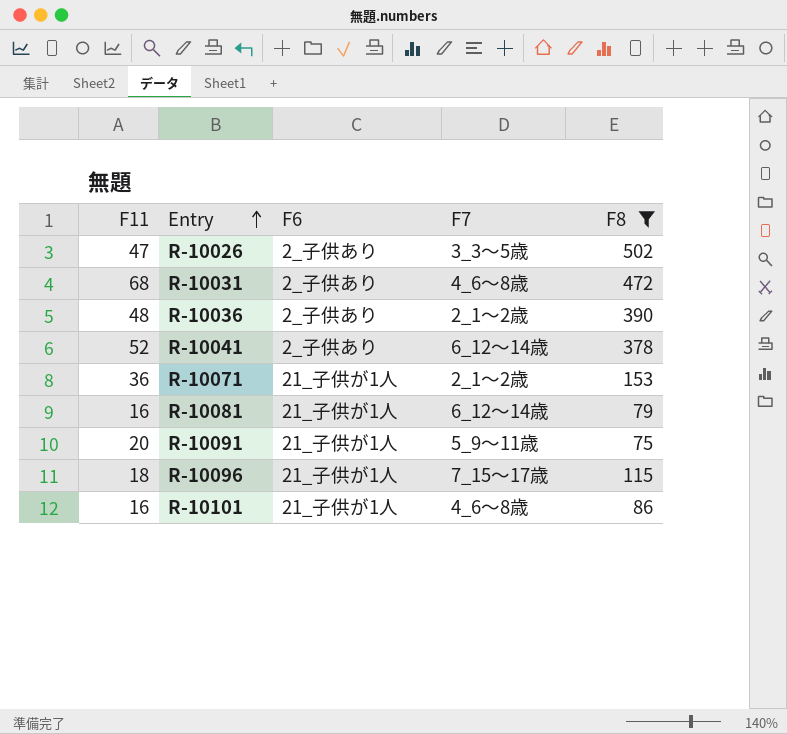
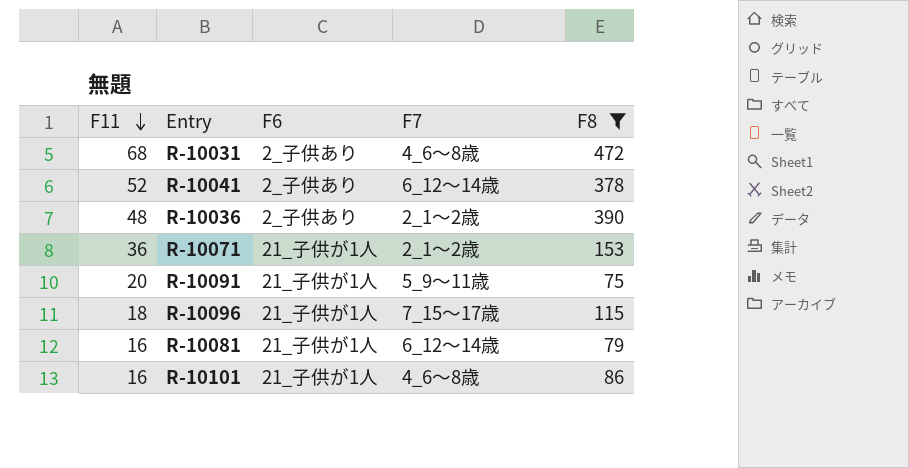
row order: Entry ascending -> F11 descending
row R-10026: 47 | 2_子供あり | 3_3～5歳 | 502 -> none

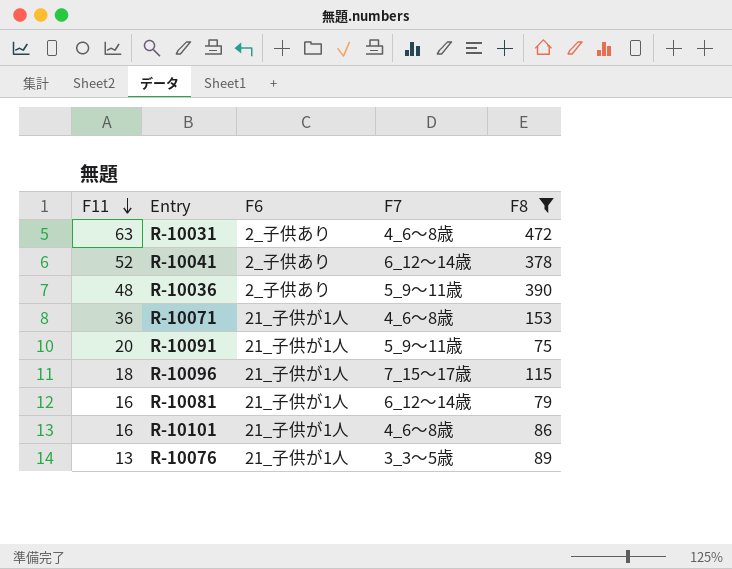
R-10031 | F11: 68 -> 63
R-10036 | F7: 2_1～2歳 -> 5_9～11歳
R-10071 | F7: 2_1～2歳 -> 4_6～8歳
row R-10076: none -> 13 | 21_子供が1人 | 3_3～5歳 | 89

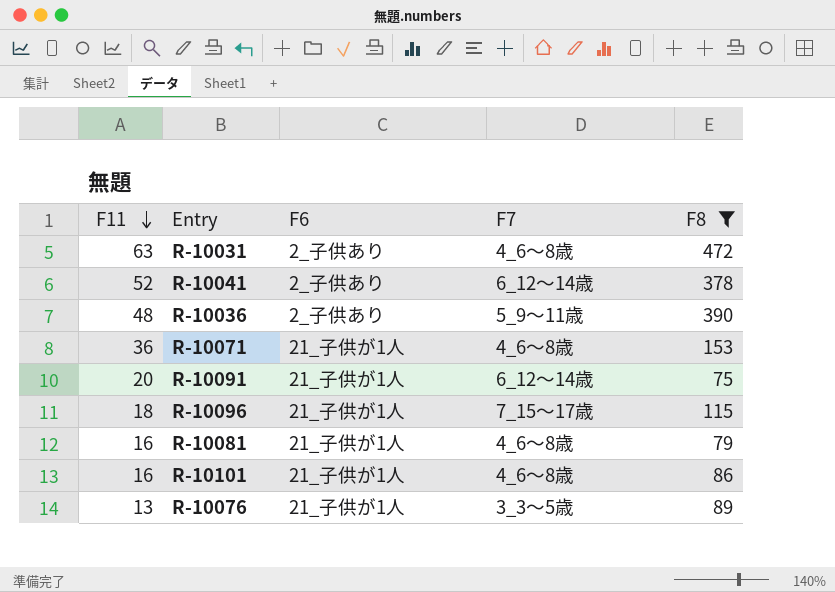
R-10091 | F7: 5_9～11歳 -> 6_12～14歳
R-10081 | F7: 6_12～14歳 -> 4_6～8歳

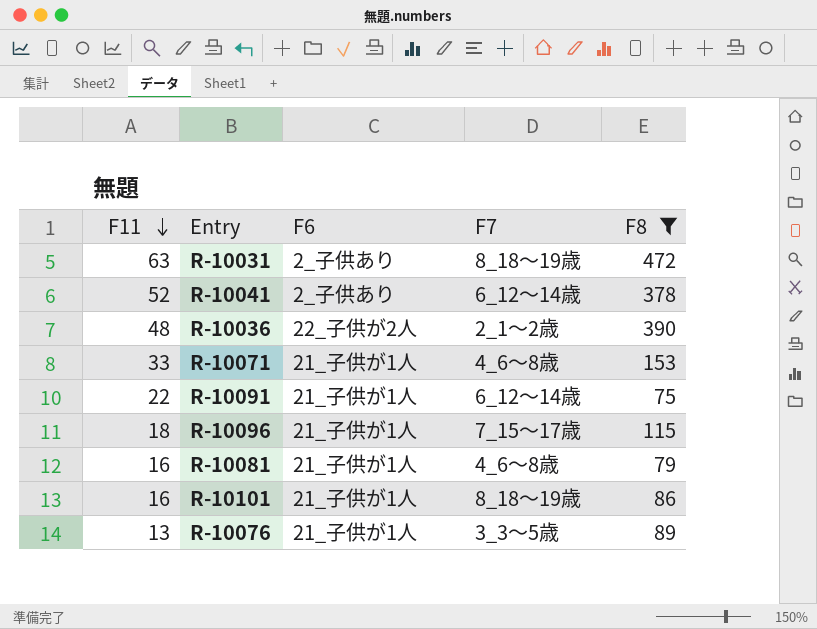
R-10031 | F7: 4_6～8歳 -> 8_18～19歳
R-10036 | F6: 2_子供あり -> 22_子供が2人
R-10036 | F7: 5_9～11歳 -> 2_1～2歳
R-10071 | F11: 36 -> 33
R-10091 | F11: 20 -> 22
R-10101 | F7: 4_6～8歳 -> 8_18～19歳

